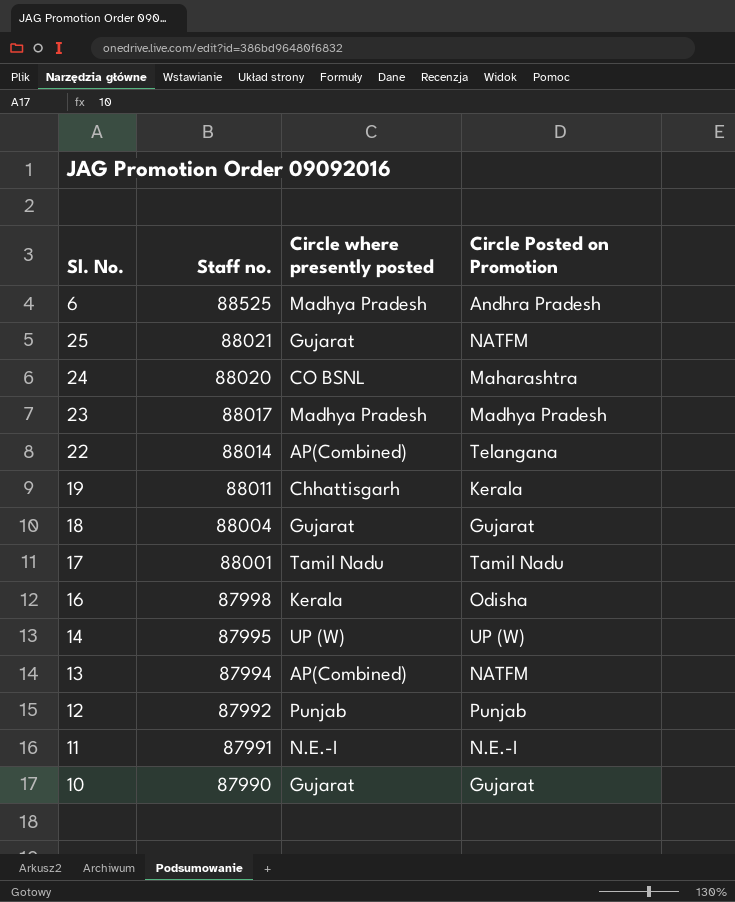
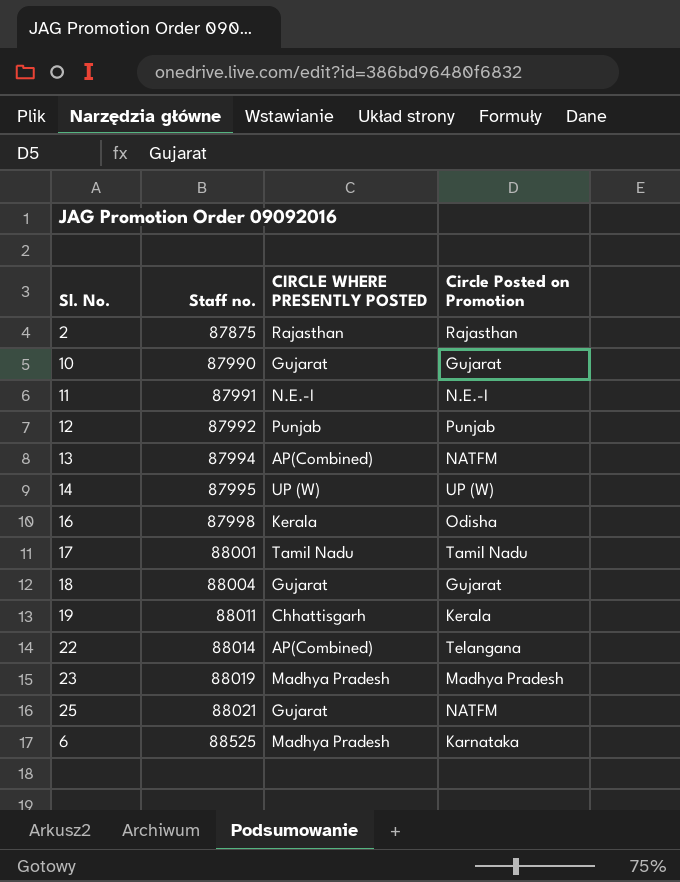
row order: Staff no. descending -> Staff no. ascending
column name: Circle where presently posted -> CIRCLE WHERE PRESENTLY POSTED
row 24: 88020 | CO BSNL | Maharashtra -> none
row 2: none -> 87875 | Rajasthan | Rajasthan
23 | Staff no.: 88017 -> 88019
6 | Circle Posted on Promotion: Andhra Pradesh -> Karnataka

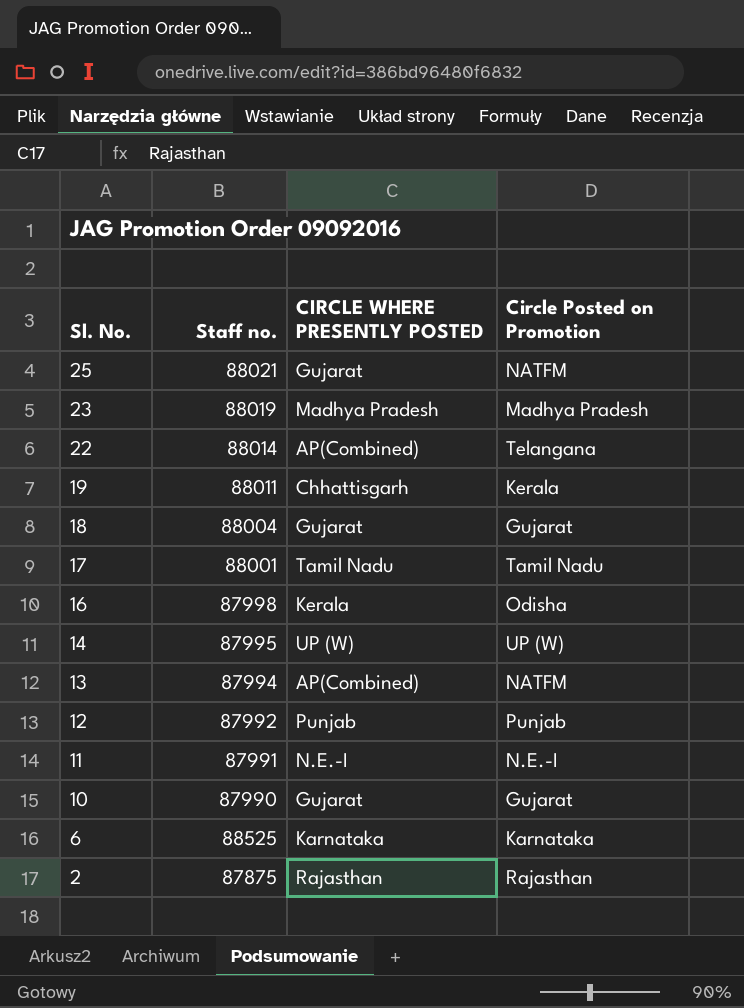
row order: Staff no. ascending -> Sl. No. descending
6 | CIRCLE WHERE PRESENTLY POSTED: Madhya Pradesh -> Karnataka

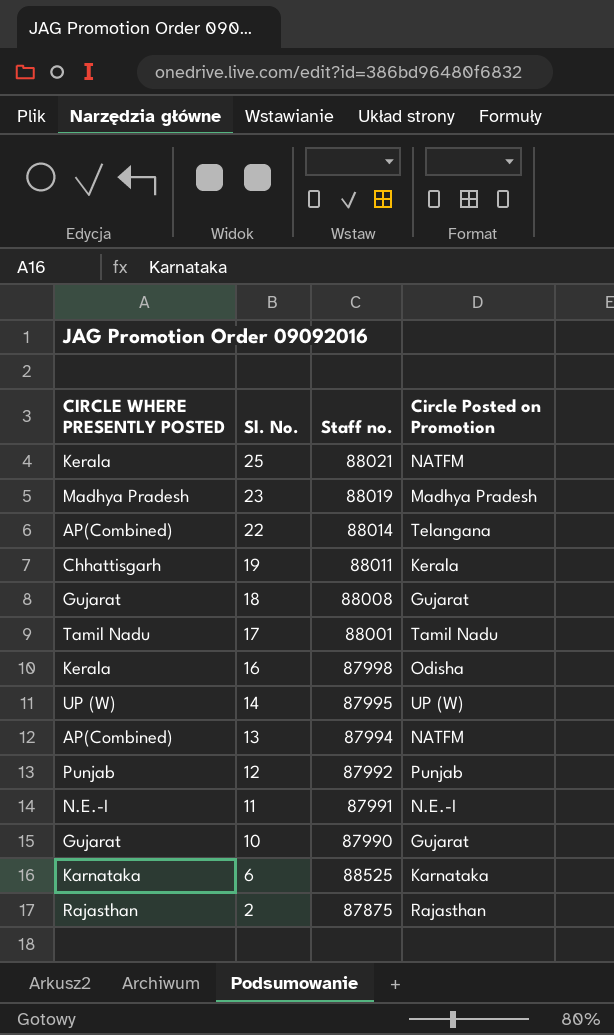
column CIRCLE WHERE PRESENTLY POSTED | position: 3 -> 1
25 | CIRCLE WHERE PRESENTLY POSTED: Gujarat -> Kerala
18 | Staff no.: 88004 -> 88008

